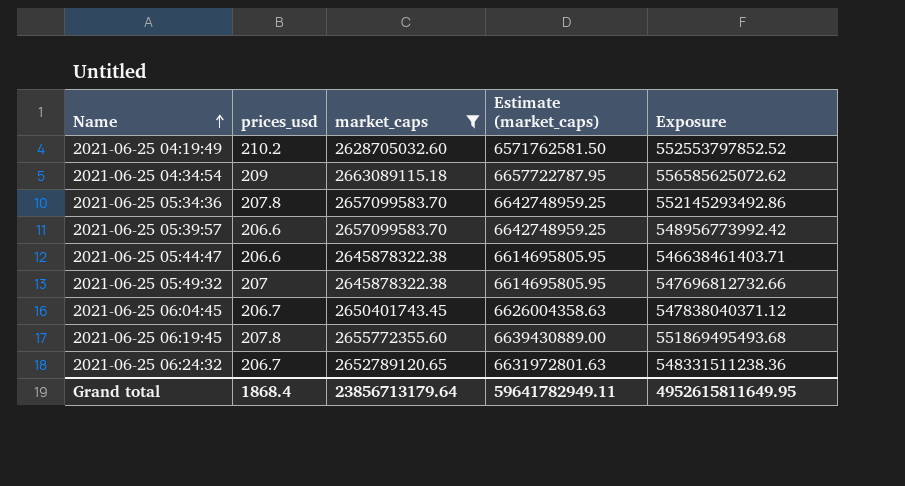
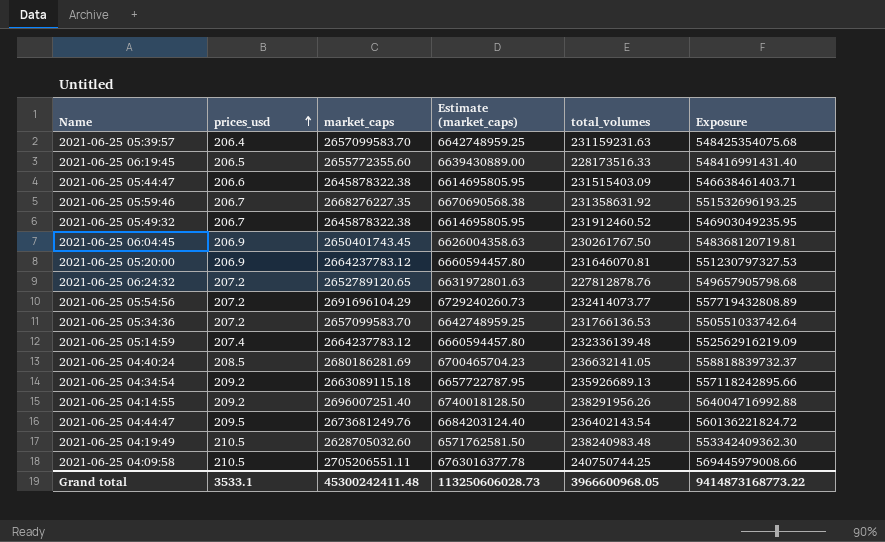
filter: market_caps <= 2663089115.18 -> none
row order: Name ascending -> prices_usd ascending
column total_volumes | position: none -> 5
2021-06-25 05:39:57 | prices_usd: 206.6 -> 206.4
2021-06-25 05:39:57 | Exposure: 548956773992.42 -> 548425354075.68
2021-06-25 06:19:45 | prices_usd: 207.8 -> 206.5
2021-06-25 06:19:45 | Exposure: 551869495493.68 -> 548416991431.40
2021-06-25 05:49:32 | prices_usd: 207 -> 206.7
2021-06-25 05:49:32 | Exposure: 547696812732.66 -> 546903049235.95
2021-06-25 06:04:45 | prices_usd: 206.7 -> 206.9
2021-06-25 06:04:45 | Exposure: 547838040371.12 -> 548368120719.81
2021-06-25 06:24:32 | prices_usd: 206.7 -> 207.2
2021-06-25 06:24:32 | Exposure: 548331511238.36 -> 549657905798.68
2021-06-25 05:34:36 | prices_usd: 207.8 -> 207.2
2021-06-25 05:34:36 | Exposure: 552145293492.86 -> 550551033742.64
2021-06-25 04:34:54 | prices_usd: 209 -> 209.2
2021-06-25 04:34:54 | Exposure: 556585625072.62 -> 557118242895.66
2021-06-25 04:19:49 | prices_usd: 210.2 -> 210.5
2021-06-25 04:19:49 | Exposure: 552553797852.52 -> 553342409362.30
Grand total | prices_usd: 1868.4 -> 3533.1
Grand total | market_caps: 23856713179.64 -> 45300242411.48
Grand total | Estimate (market_caps): 59641782949.11 -> 113250606028.73
Grand total | Exposure: 4952615811649.95 -> 9414873168773.22

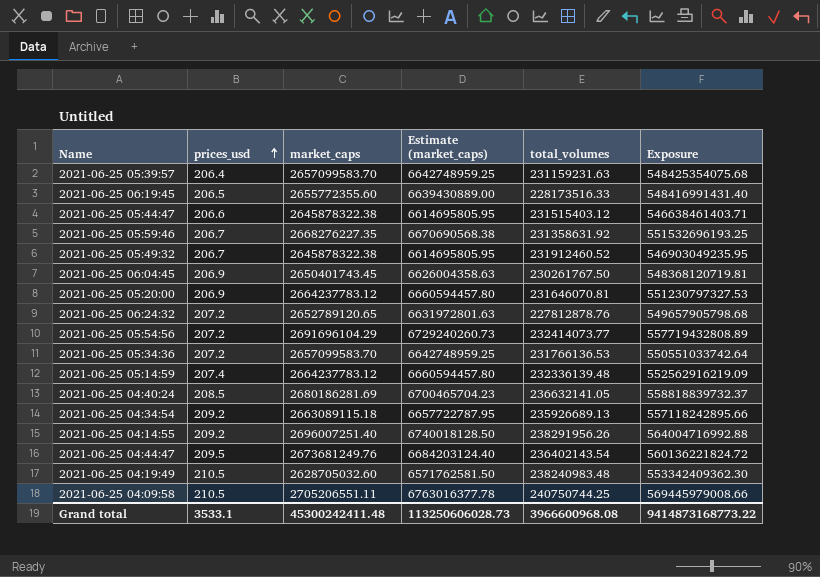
2021-06-25 05:44:47 | total_volumes: 231515403.09 -> 231515403.12
Grand total | total_volumes: 3966600968.05 -> 3966600968.08

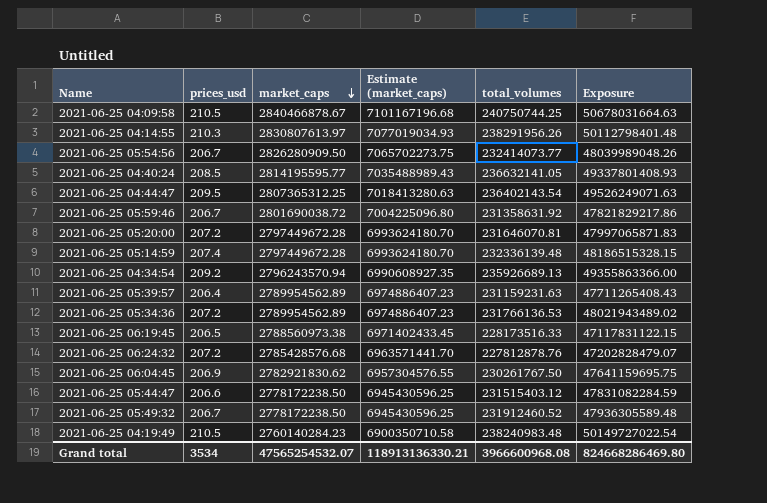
row order: prices_usd ascending -> market_caps descending
column Exposure | formula: [prices_usd] * [market_caps] -> [prices_usd] * [total_volumes]
2021-06-25 04:09:58 | market_caps: 2705206551.11 -> 2840466878.67
2021-06-25 04:09:58 | Estimate (market_caps): 6763016377.78 -> 7101167196.68
2021-06-25 04:14:55 | prices_usd: 209.2 -> 210.3
2021-06-25 04:14:55 | market_caps: 2696007251.40 -> 2830807613.97
2021-06-25 04:14:55 | Estimate (market_caps): 6740018128.50 -> 7077019034.93
2021-06-25 05:54:56 | prices_usd: 207.2 -> 206.7
2021-06-25 05:54:56 | market_caps: 2691696104.29 -> 2826280909.50
2021-06-25 05:54:56 | Estimate (market_caps): 6729240260.73 -> 7065702273.75
2021-06-25 04:40:24 | market_caps: 2680186281.69 -> 2814195595.77
2021-06-25 04:40:24 | Estimate (market_caps): 6700465704.23 -> 7035488989.43
2021-06-25 04:44:47 | market_caps: 2673681249.76 -> 2807365312.25
2021-06-25 04:44:47 | Estimate (market_caps): 6684203124.40 -> 7018413280.63
2021-06-25 05:59:46 | market_caps: 2668276227.35 -> 2801690038.72
2021-06-25 05:59:46 | Estimate (market_caps): 6670690568.38 -> 7004225096.80
2021-06-25 05:20:00 | prices_usd: 206.9 -> 207.2
2021-06-25 05:20:00 | market_caps: 2664237783.12 -> 2797449672.28
2021-06-25 05:20:00 | Estimate (market_caps): 6660594457.80 -> 6993624180.70
2021-06-25 05:14:59 | market_caps: 2664237783.12 -> 2797449672.28
2021-06-25 05:14:59 | Estimate (market_caps): 6660594457.80 -> 6993624180.70
2021-06-25 04:34:54 | market_caps: 2663089115.18 -> 2796243570.94
2021-06-25 04:34:54 | Estimate (market_caps): 6657722787.95 -> 6990608927.35
2021-06-25 05:39:57 | market_caps: 2657099583.70 -> 2789954562.89
2021-06-25 05:39:57 | Estimate (market_caps): 6642748959.25 -> 6974886407.23
2021-06-25 05:34:36 | market_caps: 2657099583.70 -> 2789954562.89
2021-06-25 05:34:36 | Estimate (market_caps): 6642748959.25 -> 6974886407.23
2021-06-25 06:19:45 | market_caps: 2655772355.60 -> 2788560973.38
2021-06-25 06:19:45 | Estimate (market_caps): 6639430889.00 -> 6971402433.45
2021-06-25 06:24:32 | market_caps: 2652789120.65 -> 2785428576.68
2021-06-25 06:24:32 | Estimate (market_caps): 6631972801.63 -> 6963571441.70
2021-06-25 06:04:45 | market_caps: 2650401743.45 -> 2782921830.62
2021-06-25 06:04:45 | Estimate (market_caps): 6626004358.63 -> 6957304576.55
2021-06-25 05:44:47 | market_caps: 2645878322.38 -> 2778172238.50
2021-06-25 05:44:47 | Estimate (market_caps): 6614695805.95 -> 6945430596.25
2021-06-25 05:49:32 | market_caps: 2645878322.38 -> 2778172238.50
2021-06-25 05:49:32 | Estimate (market_caps): 6614695805.95 -> 6945430596.25
2021-06-25 04:19:49 | market_caps: 2628705032.60 -> 2760140284.23
2021-06-25 04:19:49 | Estimate (market_caps): 6571762581.50 -> 6900350710.58
Grand total | prices_usd: 3533.1 -> 3534
Grand total | market_caps: 45300242411.48 -> 47565254532.07
Grand total | Estimate (market_caps): 113250606028.73 -> 118913136330.21
Grand total | Exposure: 9414873168773.22 -> 824668286469.80

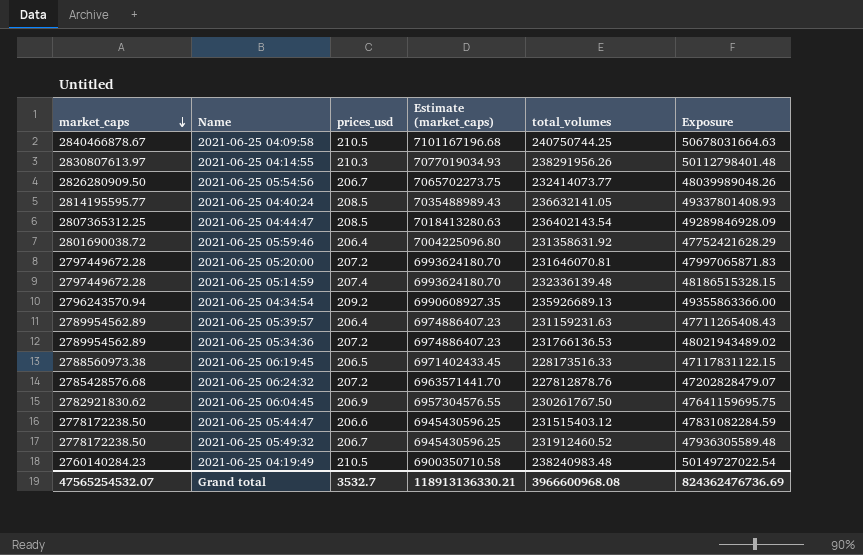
column market_caps | position: 3 -> 1
2021-06-25 04:44:47 | prices_usd: 209.5 -> 208.5
2021-06-25 04:44:47 | Exposure: 49526249071.63 -> 49289846928.09
2021-06-25 05:59:46 | prices_usd: 206.7 -> 206.4
2021-06-25 05:59:46 | Exposure: 47821829217.86 -> 47752421628.29
Grand total | prices_usd: 3534 -> 3532.7
Grand total | Exposure: 824668286469.80 -> 824362476736.69

